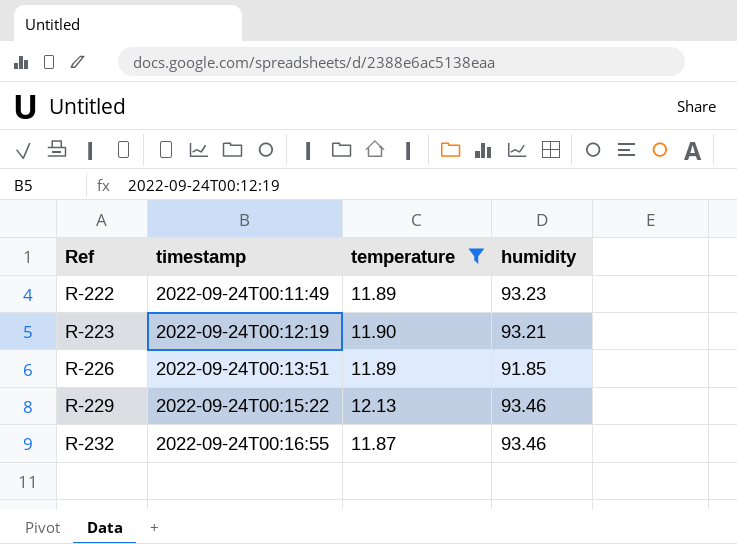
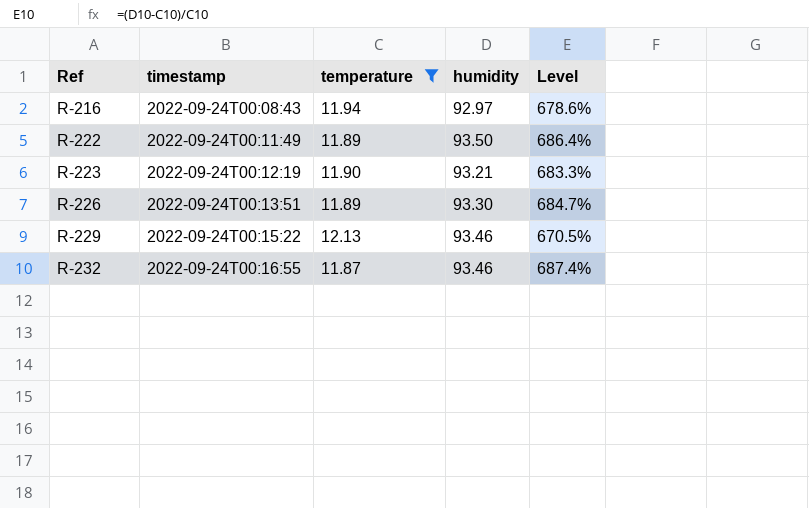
column Level | formula: none -> ([humidity] - [temperature]) / [temperature]
row R-216: none -> 2022-09-24T00:08:43 | 11.94 | 92.97 | 678.6%
R-222 | humidity: 93.23 -> 93.50
R-226 | humidity: 91.85 -> 93.30

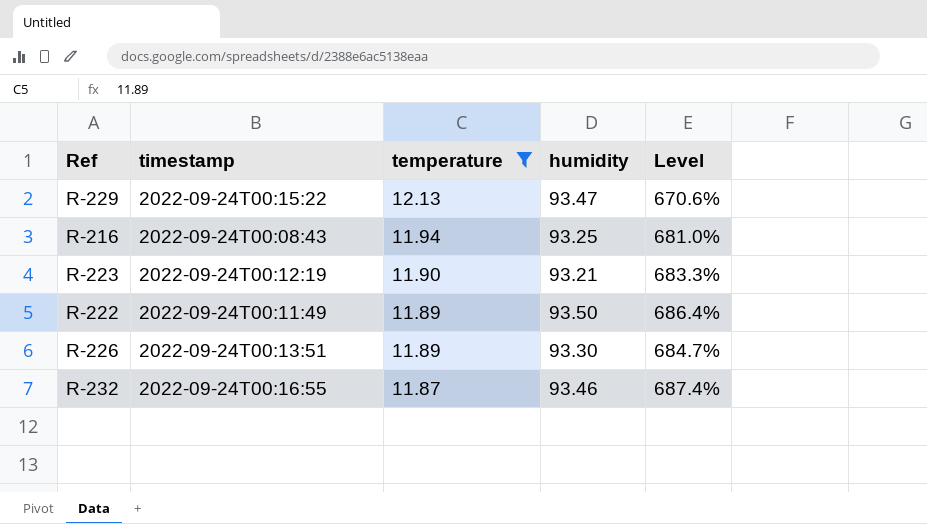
row order: Ref ascending -> temperature descending
R-229 | humidity: 93.46 -> 93.47
R-229 | Level: 670.5% -> 670.6%
R-216 | humidity: 92.97 -> 93.25
R-216 | Level: 678.6% -> 681.0%

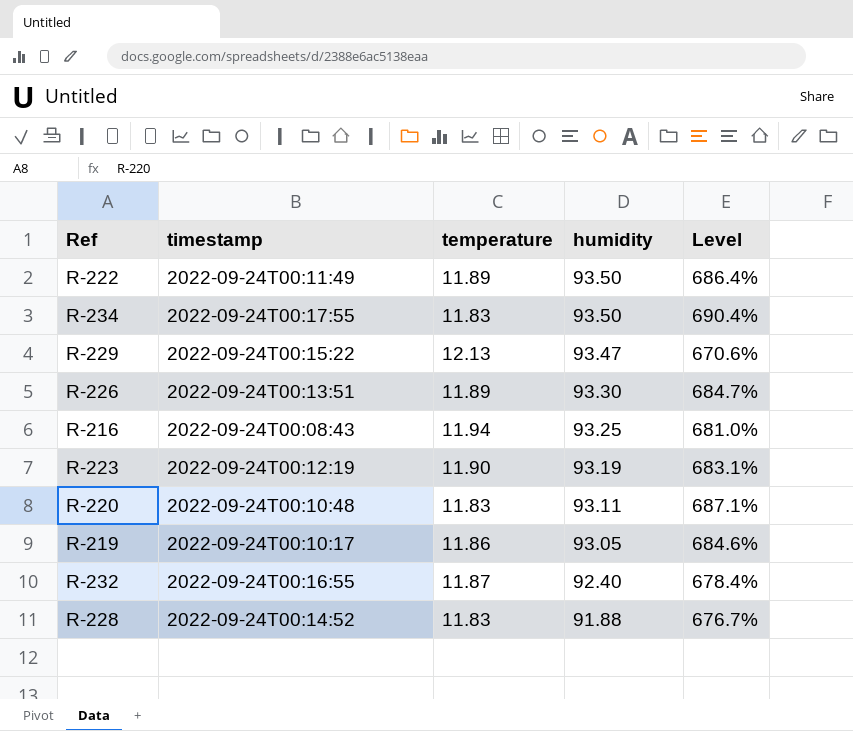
filter: temperature >= 11.87 -> none
row order: temperature descending -> humidity descending
R-223 | humidity: 93.21 -> 93.19
R-223 | Level: 683.3% -> 683.1%
R-232 | humidity: 93.46 -> 92.40
R-232 | Level: 687.4% -> 678.4%

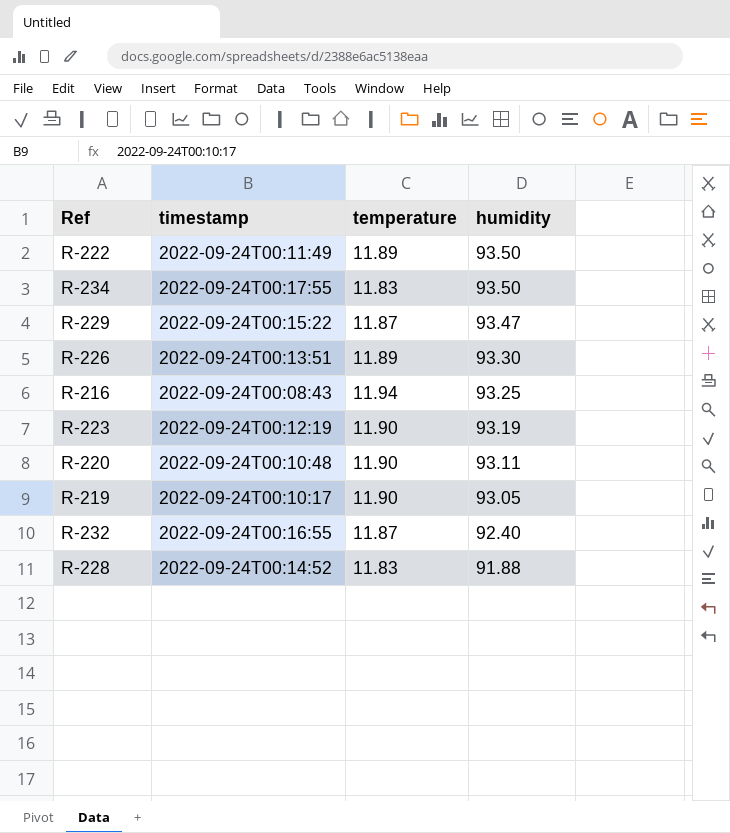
column Level | formula: ([humidity] - [temperature]) / [temperature] -> none
R-229 | temperature: 12.13 -> 11.87
R-220 | temperature: 11.83 -> 11.90
R-219 | temperature: 11.86 -> 11.90

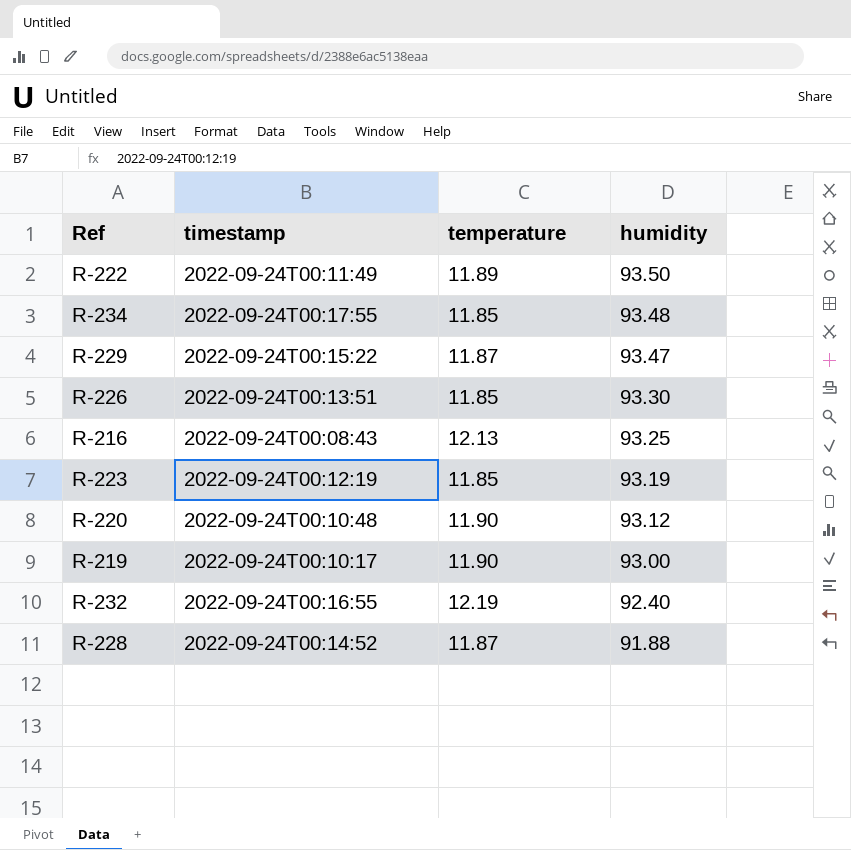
R-234 | temperature: 11.83 -> 11.85
R-234 | humidity: 93.50 -> 93.48
R-226 | temperature: 11.89 -> 11.85
R-216 | temperature: 11.94 -> 12.13
R-223 | temperature: 11.90 -> 11.85
R-220 | humidity: 93.11 -> 93.12
R-219 | humidity: 93.05 -> 93.00
R-232 | temperature: 11.87 -> 12.19
R-228 | temperature: 11.83 -> 11.87

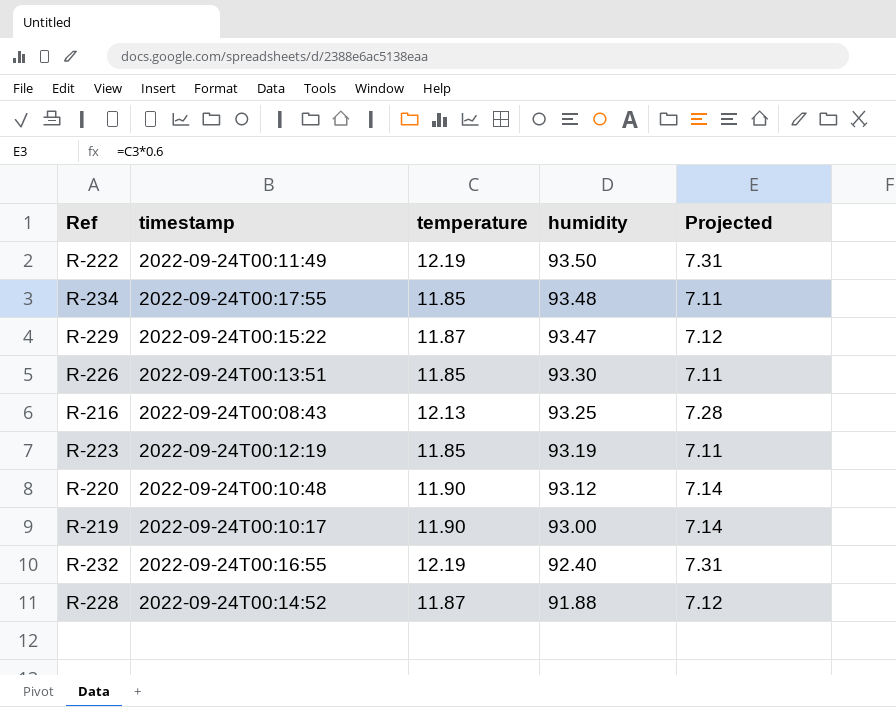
column Projected | formula: none -> [temperature] * 0.6
R-222 | temperature: 11.89 -> 12.19

